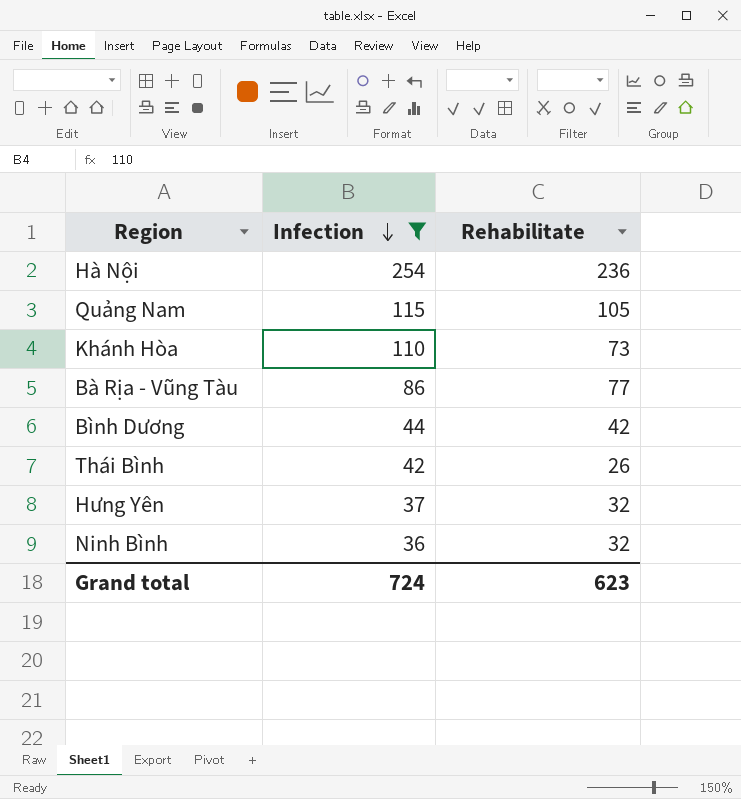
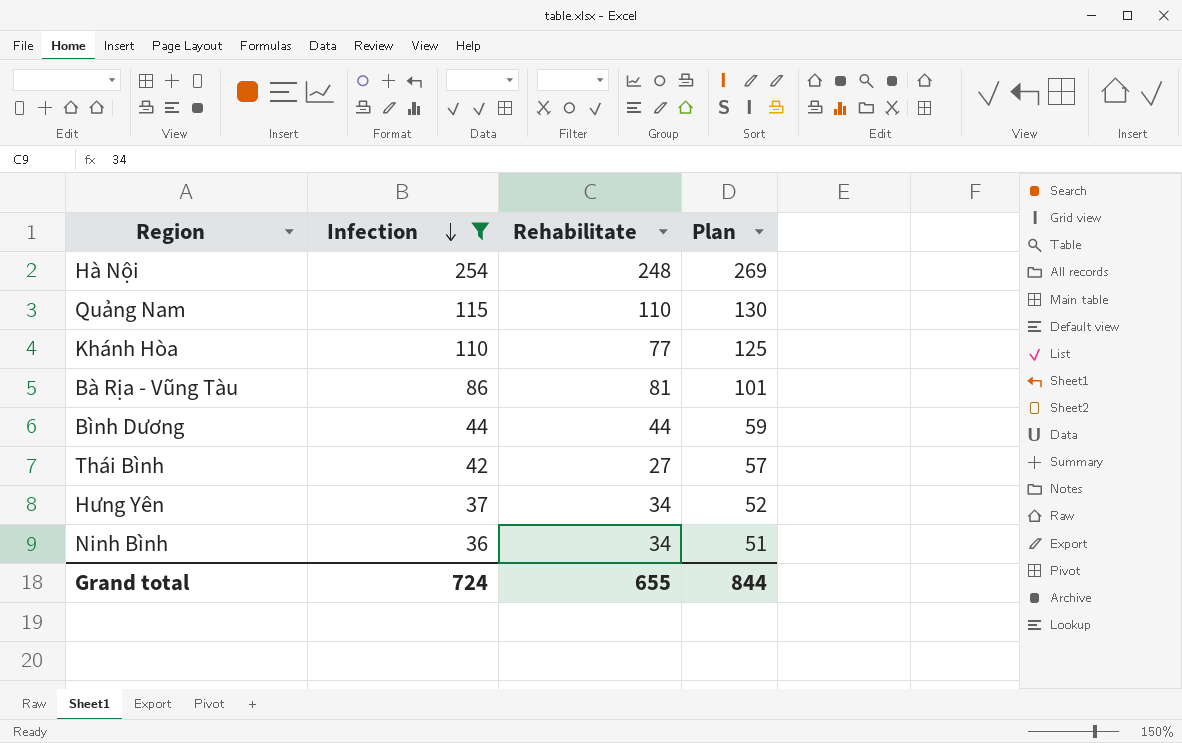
column Plan | formula: none -> [Infection] + 15
Hà Nội | Rehabilitate: 236 -> 248
Quảng Nam | Rehabilitate: 105 -> 110
Khánh Hòa | Rehabilitate: 73 -> 77
Bà Rịa - Vũng Tàu | Rehabilitate: 77 -> 81
Bình Dương | Rehabilitate: 42 -> 44
Thái Bình | Rehabilitate: 26 -> 27
Hưng Yên | Rehabilitate: 32 -> 34
Ninh Bình | Rehabilitate: 32 -> 34
Grand total | Rehabilitate: 623 -> 655

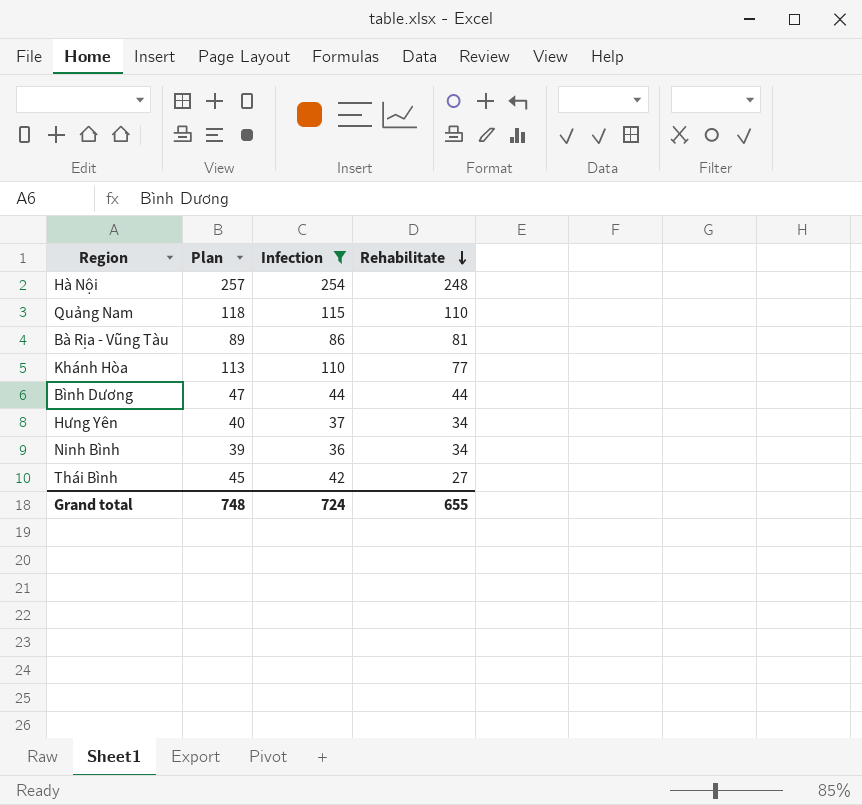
row order: Infection descending -> Rehabilitate descending
column Plan | formula: [Infection] + 15 -> [Infection] + 3
column Plan | position: 4 -> 2
Grand total | Plan: 844 -> 748

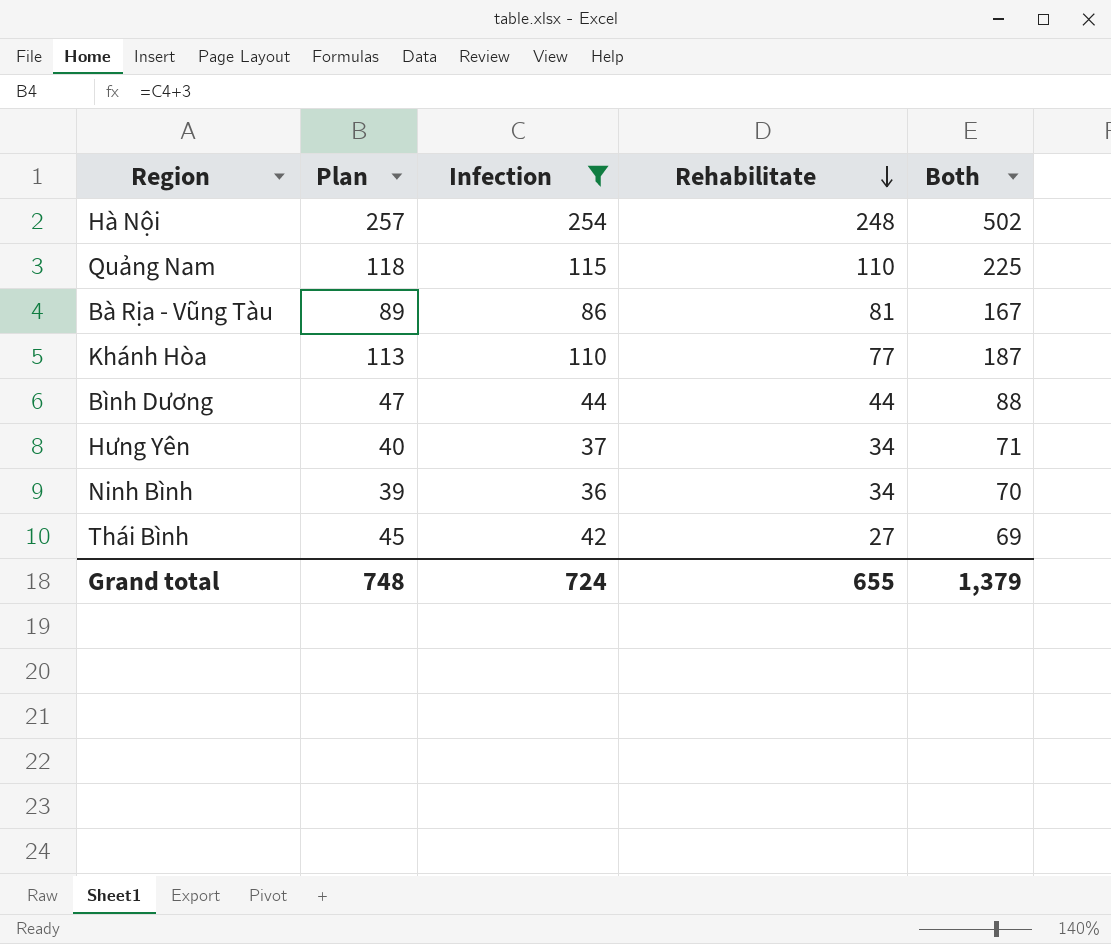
column Both | formula: none -> [Infection] + [Rehabilitate]

